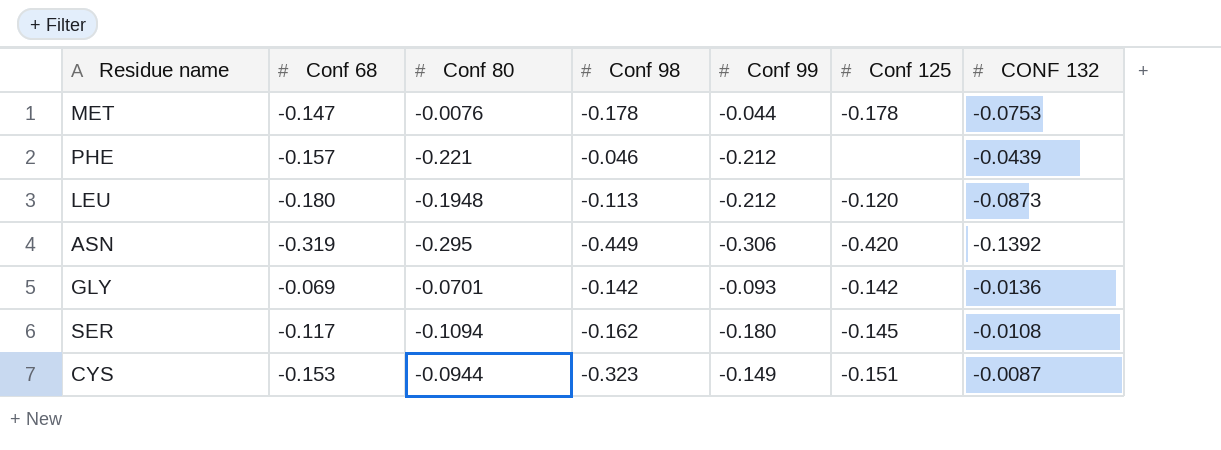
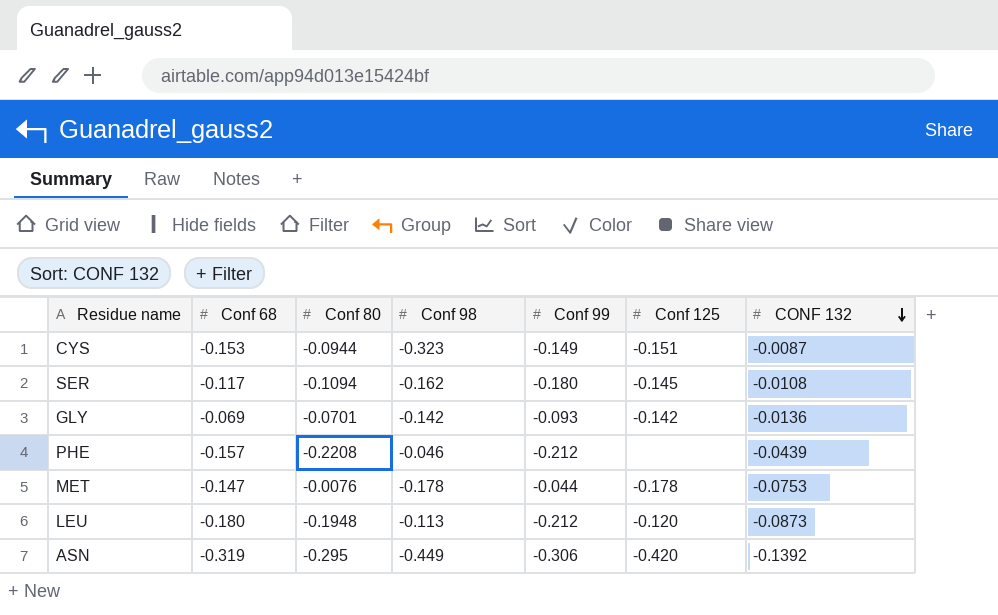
row order: none -> CONF 132 descending
PHE | Conf 80: -0.221 -> -0.2208

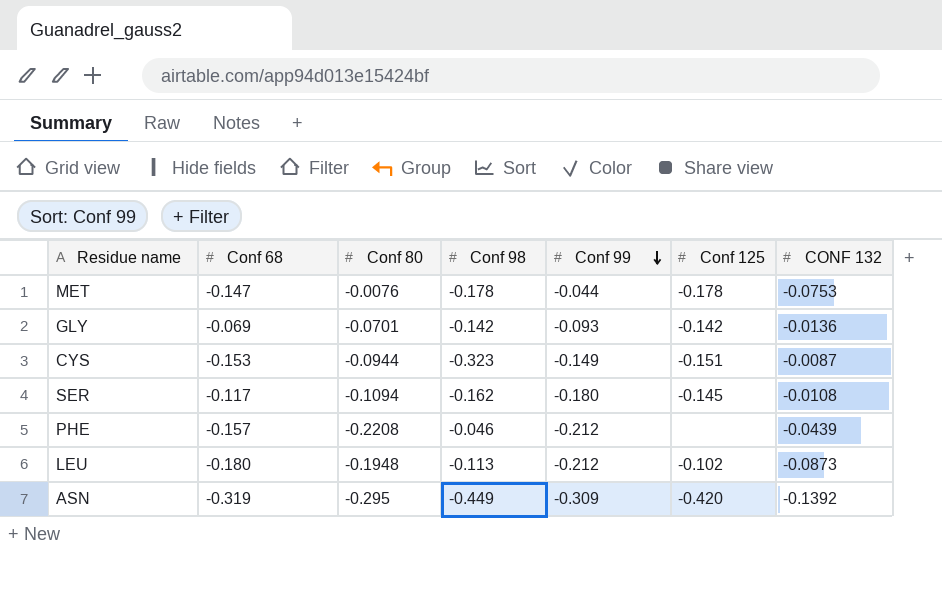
row order: CONF 132 descending -> Conf 99 descending
LEU | Conf 125: -0.120 -> -0.102
ASN | Conf 99: -0.306 -> -0.309

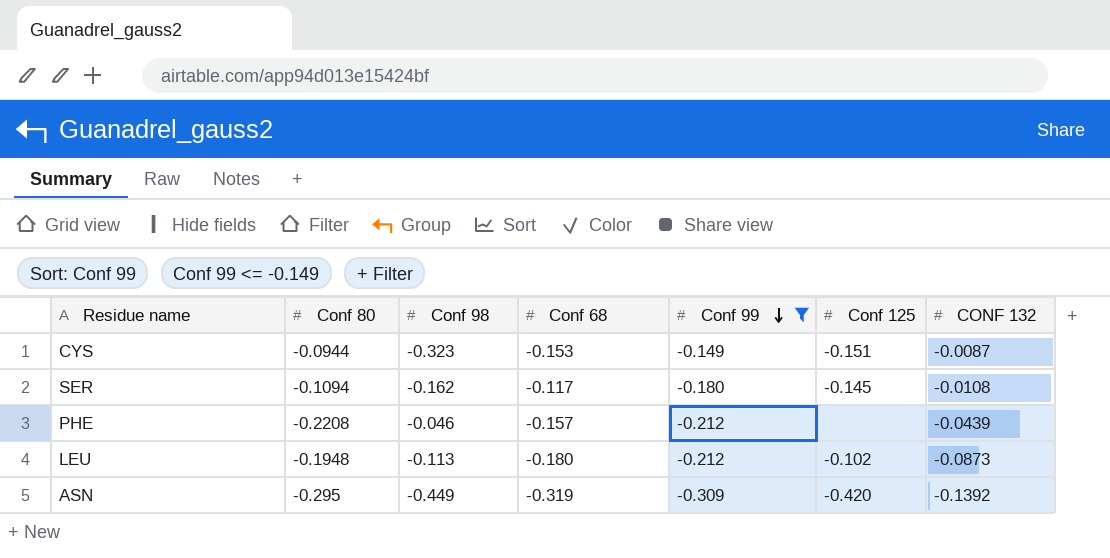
filter: none -> Conf 99 <= -0.149
column Conf 68 | position: 2 -> 4

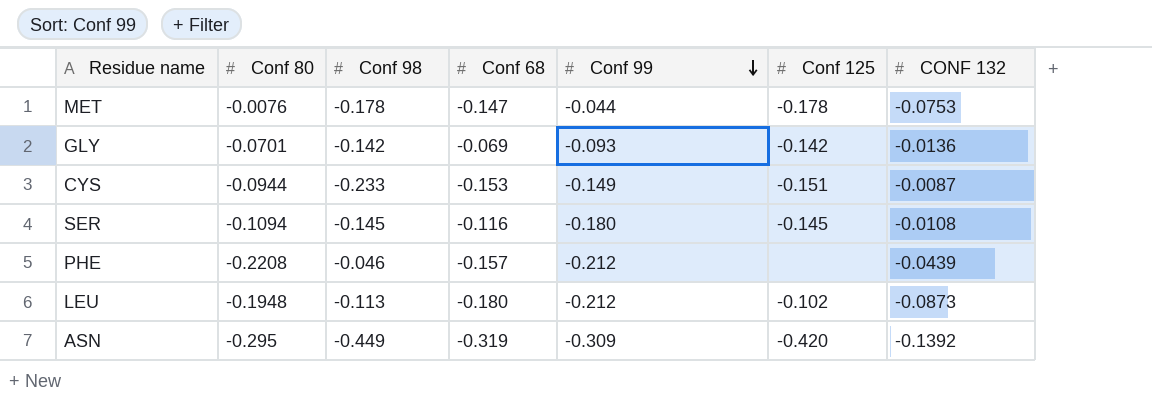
filter: Conf 99 <= -0.149 -> none
CYS | Conf 98: -0.323 -> -0.233
SER | Conf 98: -0.162 -> -0.145
SER | Conf 68: -0.117 -> -0.116

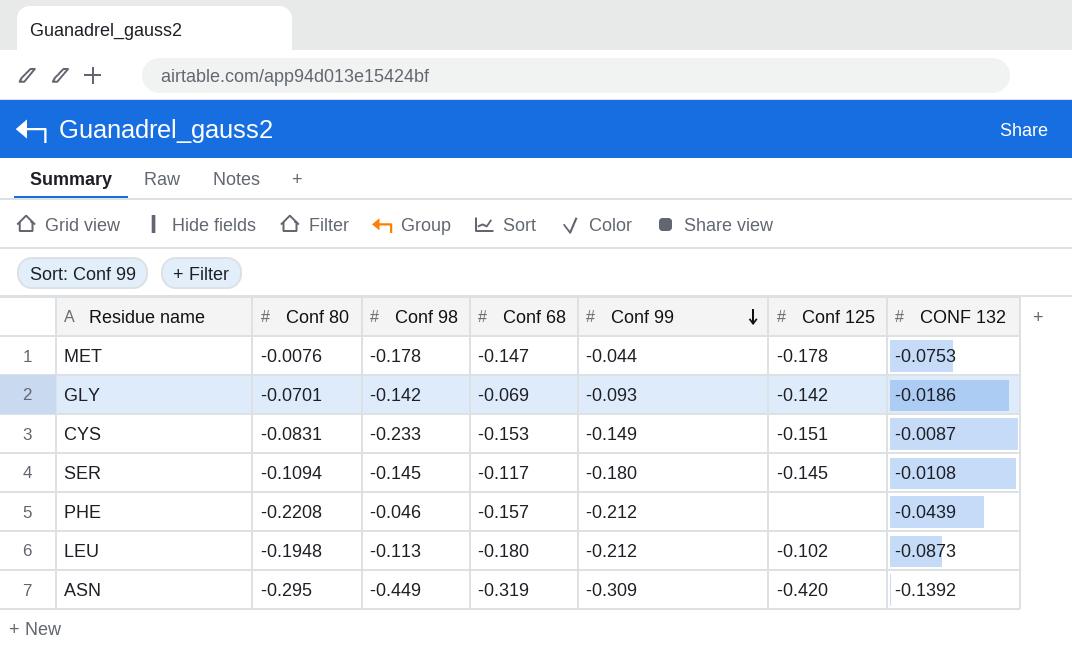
GLY | CONF 132: -0.0136 -> -0.0186
CYS | Conf 80: -0.0944 -> -0.0831
SER | Conf 68: -0.116 -> -0.117

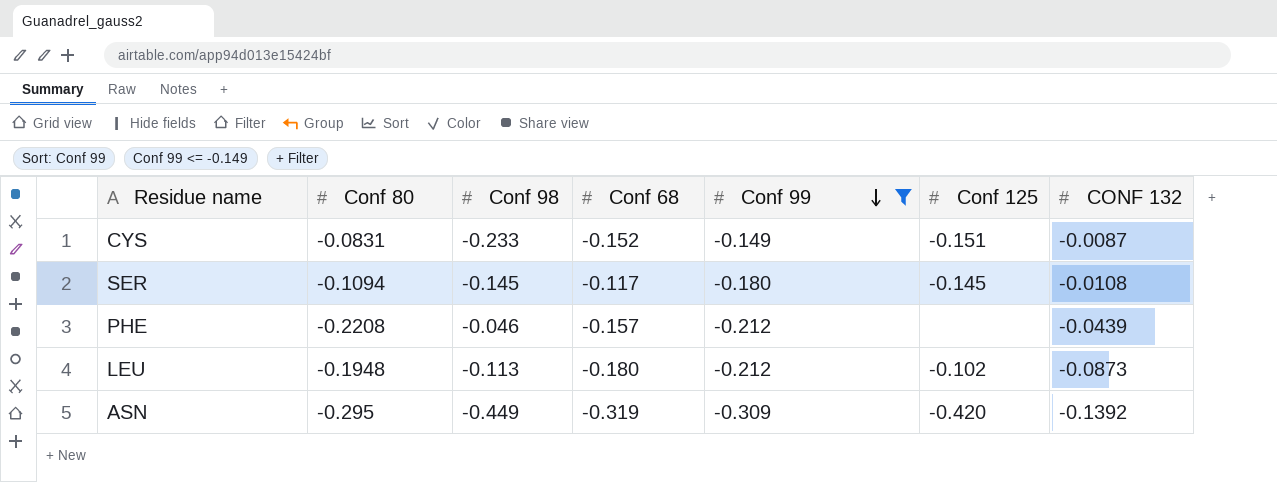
filter: none -> Conf 99 <= -0.149
CYS | Conf 68: -0.153 -> -0.152

